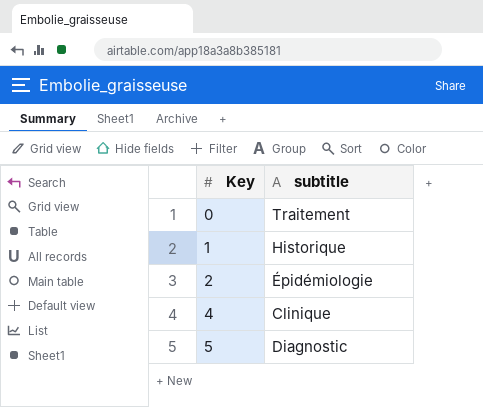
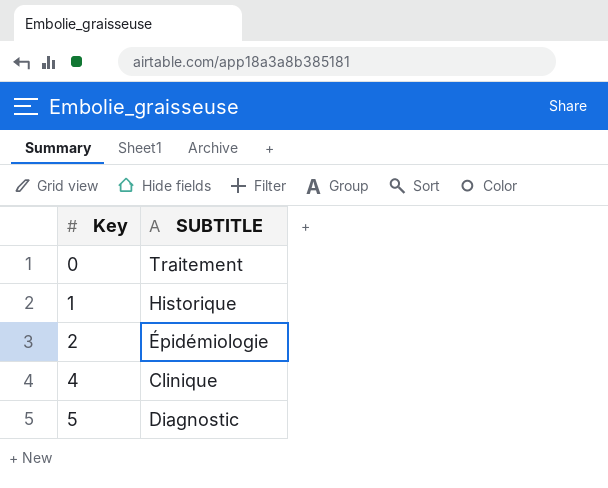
column name: subtitle -> SUBTITLE

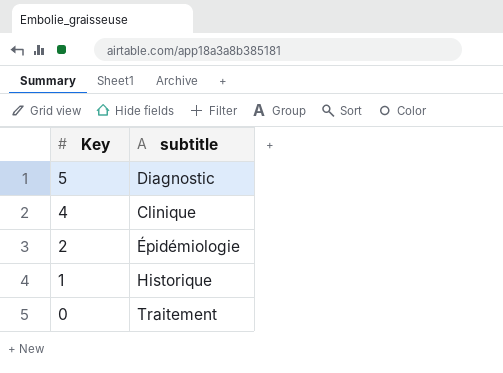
row order: Key ascending -> Key descending
column name: SUBTITLE -> subtitle

